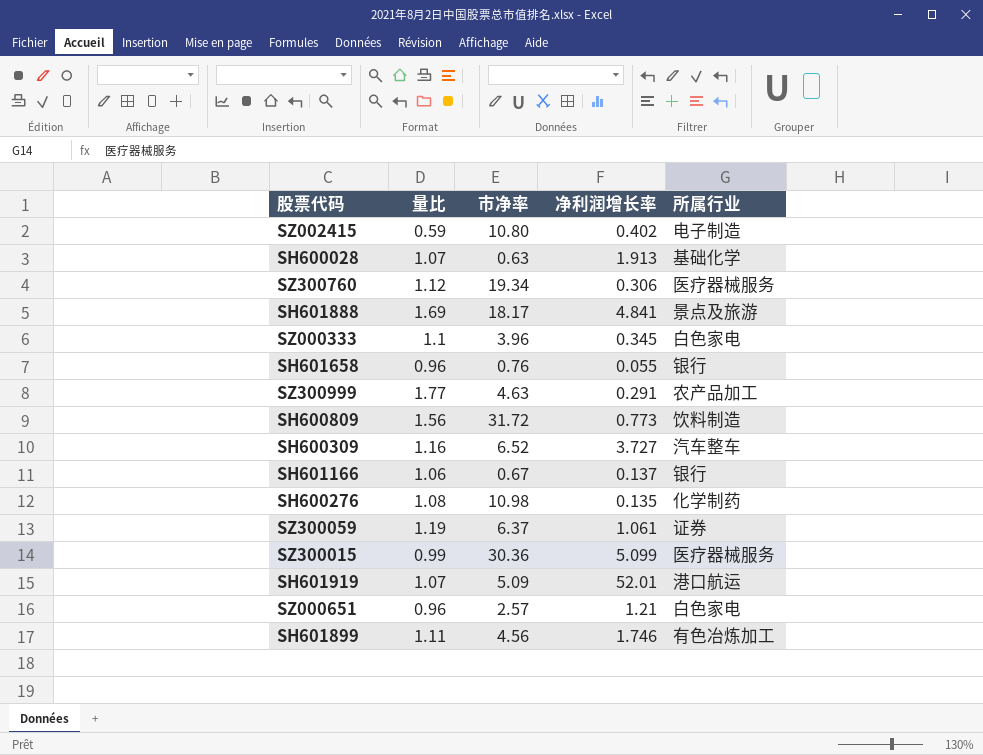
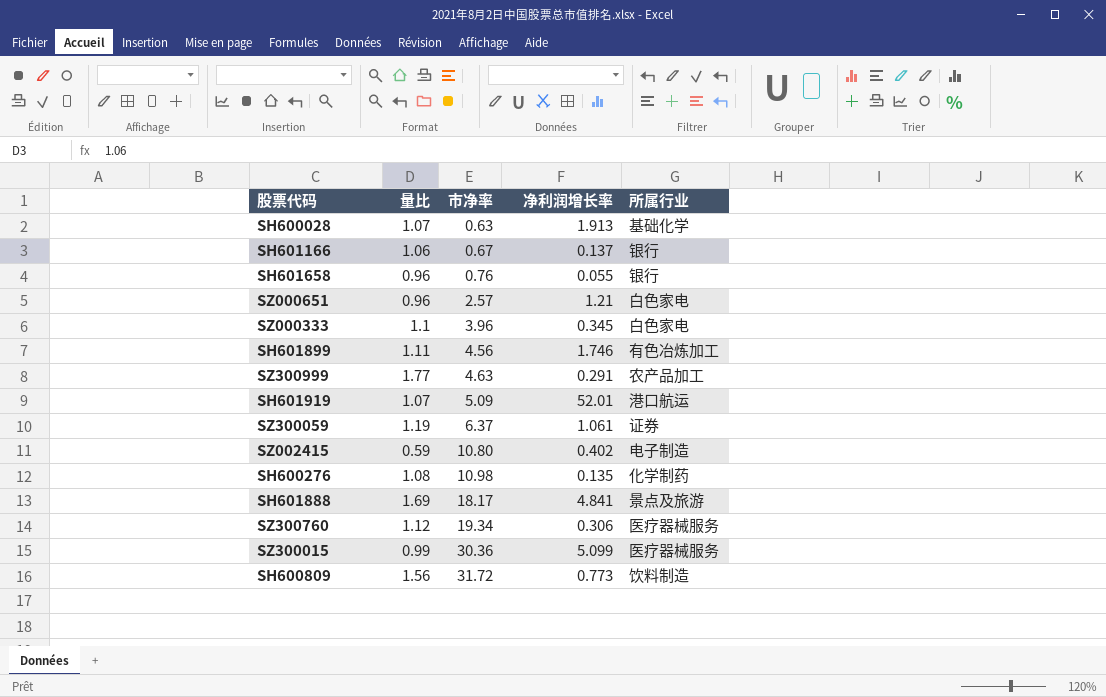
row order: none -> 市净率 ascending
row SH600309: 1.16 | 6.52 | 3.727 | 汽车整车 -> none

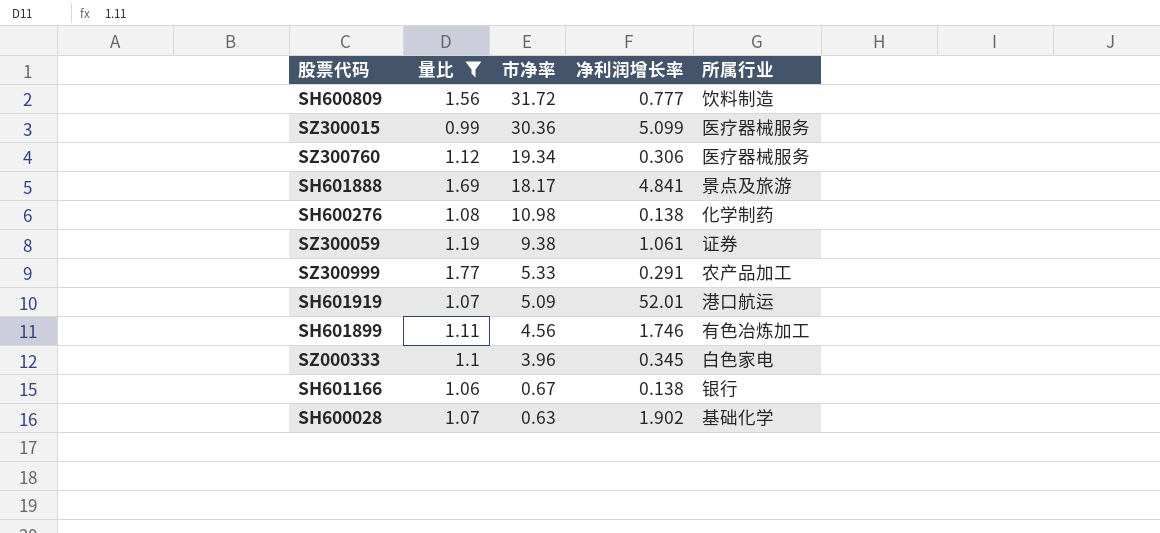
filter: none -> 量比 >= 0.99
row order: 市净率 ascending -> 市净率 descending
SH600809 | 净利润增长率: 0.773 -> 0.777
SH600276 | 净利润增长率: 0.135 -> 0.138
SZ300059 | 市净率: 6.37 -> 9.38
SZ300999 | 市净率: 4.63 -> 5.33
SH601166 | 净利润增长率: 0.137 -> 0.138
SH600028 | 净利润增长率: 1.913 -> 1.902

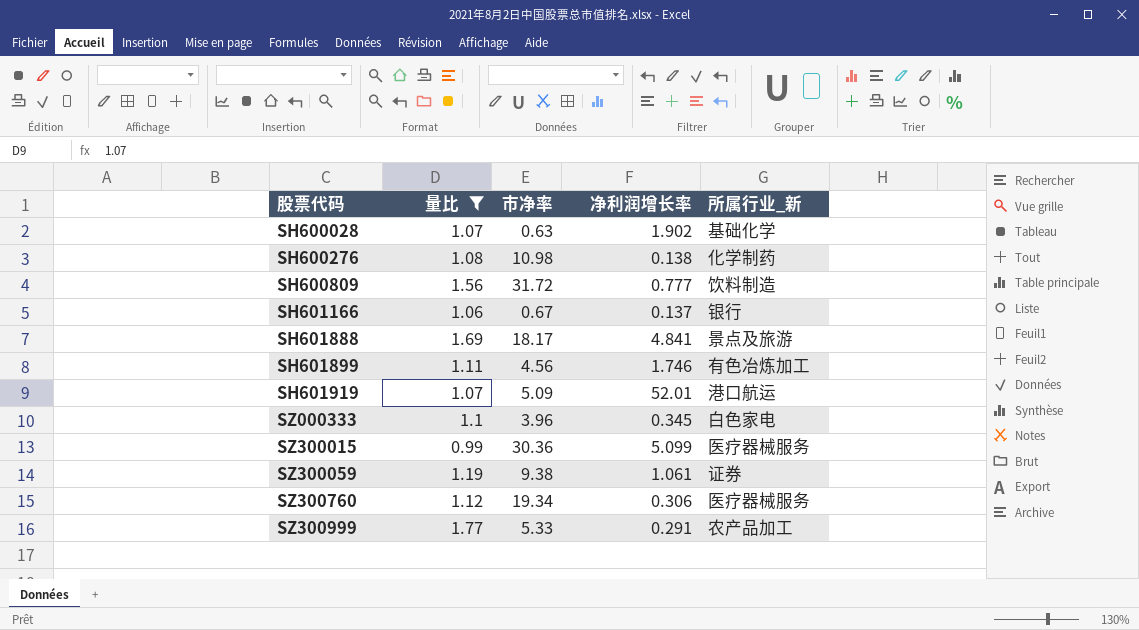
row order: 市净率 descending -> 股票代码 ascending
column name: 所属行业 -> 所属行业_新
SH601166 | 净利润增长率: 0.138 -> 0.137

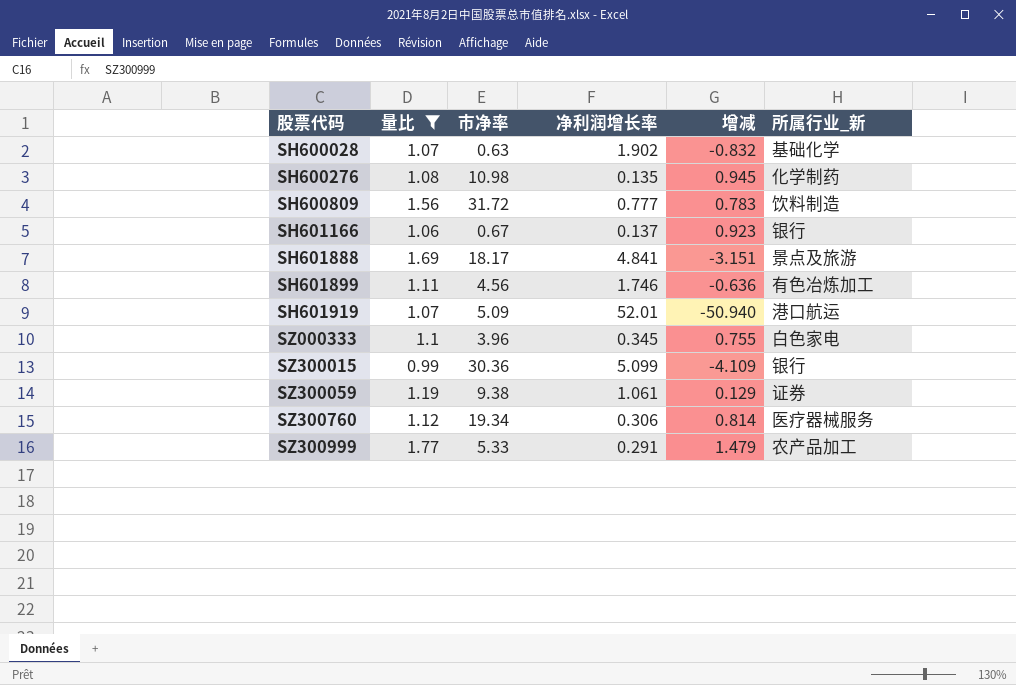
column 增减 | formula: none -> [量比] - [净利润增长率]
SH600276 | 净利润增长率: 0.138 -> 0.135
SZ300015 | 所属行业_新: 医疗器械服务 -> 银行

